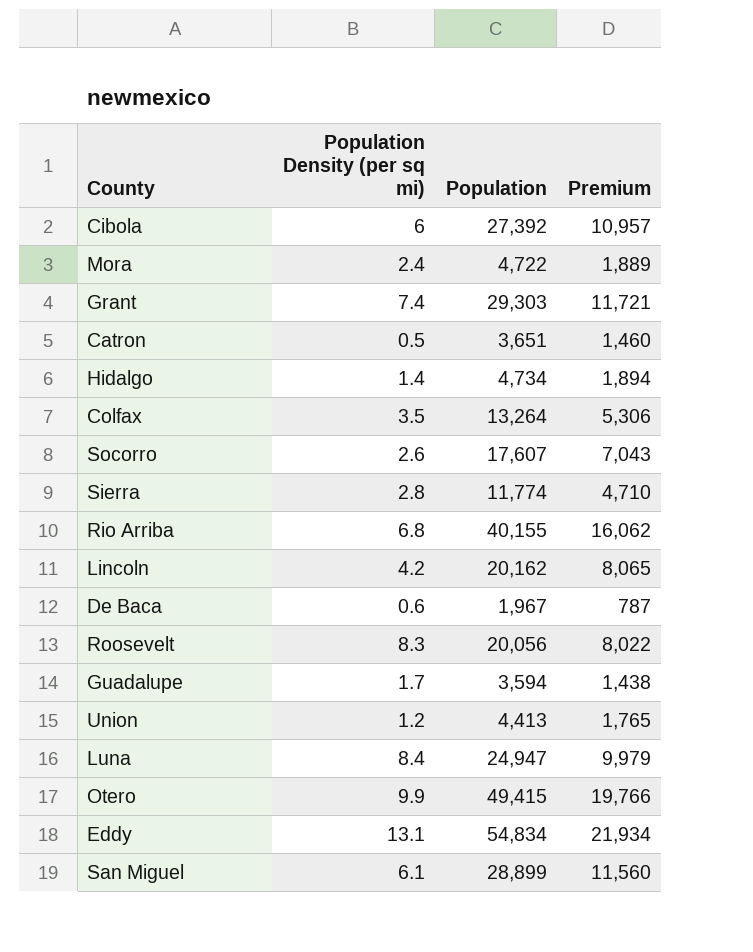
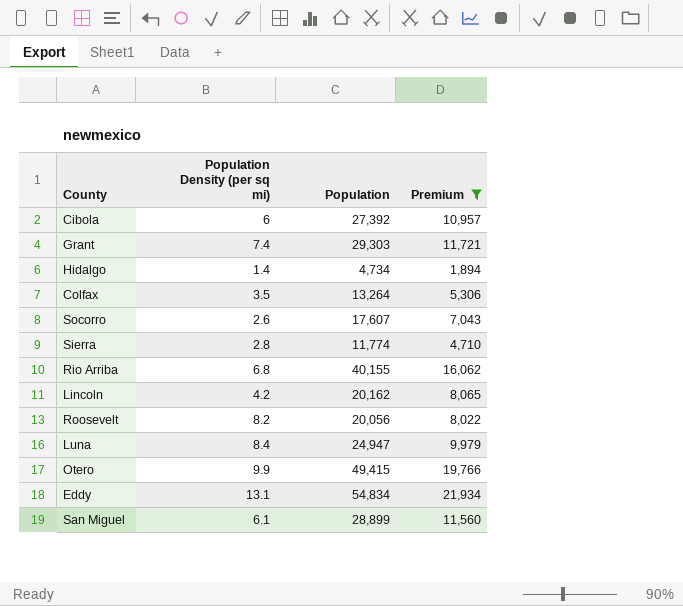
filter: none -> Premium >= 1,894
Roosevelt | Population Density (per sq mi): 8.3 -> 8.2

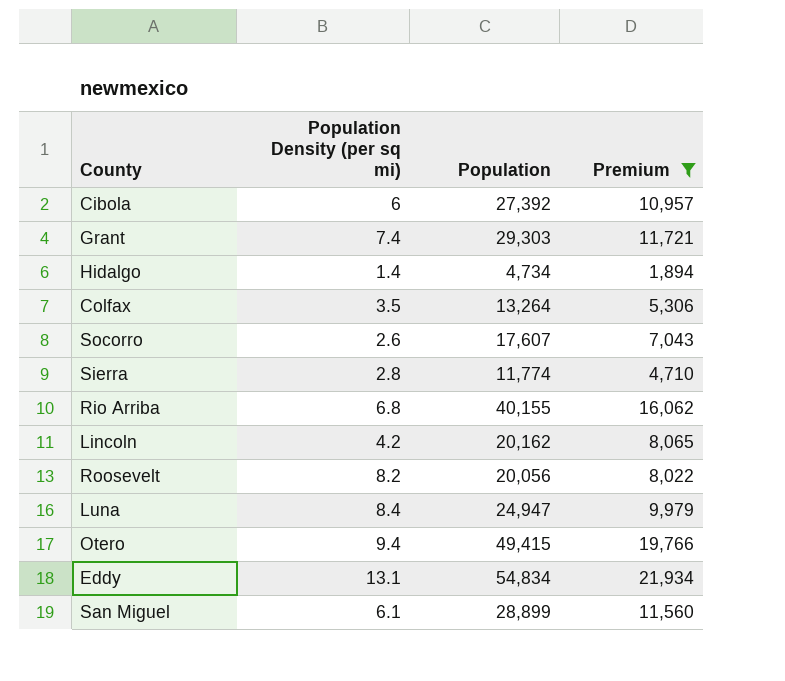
Otero | Population Density (per sq mi): 9.9 -> 9.4

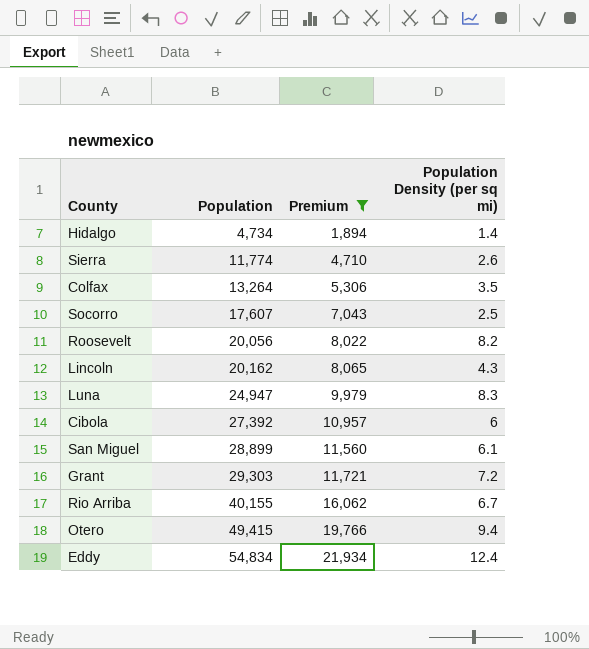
row order: none -> Population ascending
column Population Density (per sq mi) | position: 2 -> 4
Sierra | Population Density (per sq mi): 2.8 -> 2.6
Socorro | Population Density (per sq mi): 2.6 -> 2.5
Lincoln | Population Density (per sq mi): 4.2 -> 4.3
Luna | Population Density (per sq mi): 8.4 -> 8.3
Grant | Population Density (per sq mi): 7.4 -> 7.2
Rio Arriba | Population Density (per sq mi): 6.8 -> 6.7
Eddy | Population Density (per sq mi): 13.1 -> 12.4

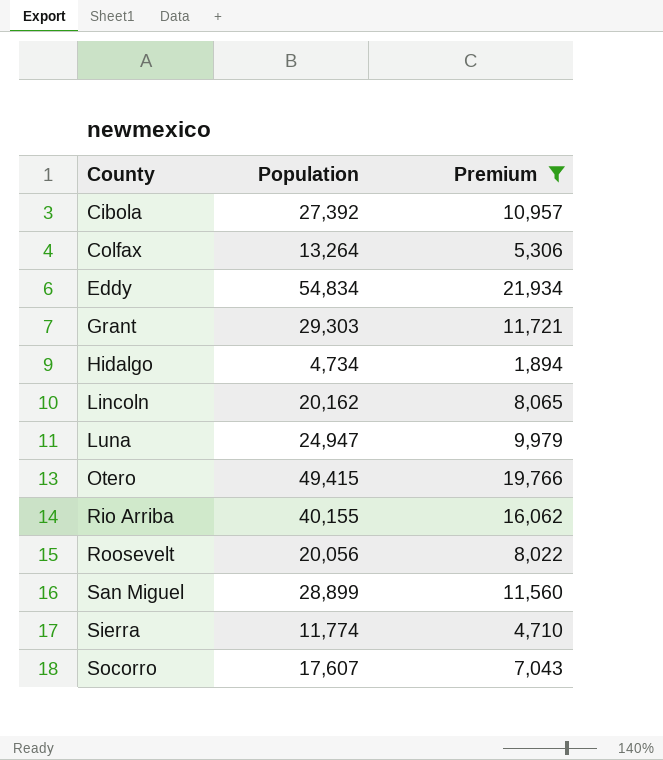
row order: Population ascending -> County ascending
column Population Density (per sq mi) | position: 4 -> none

